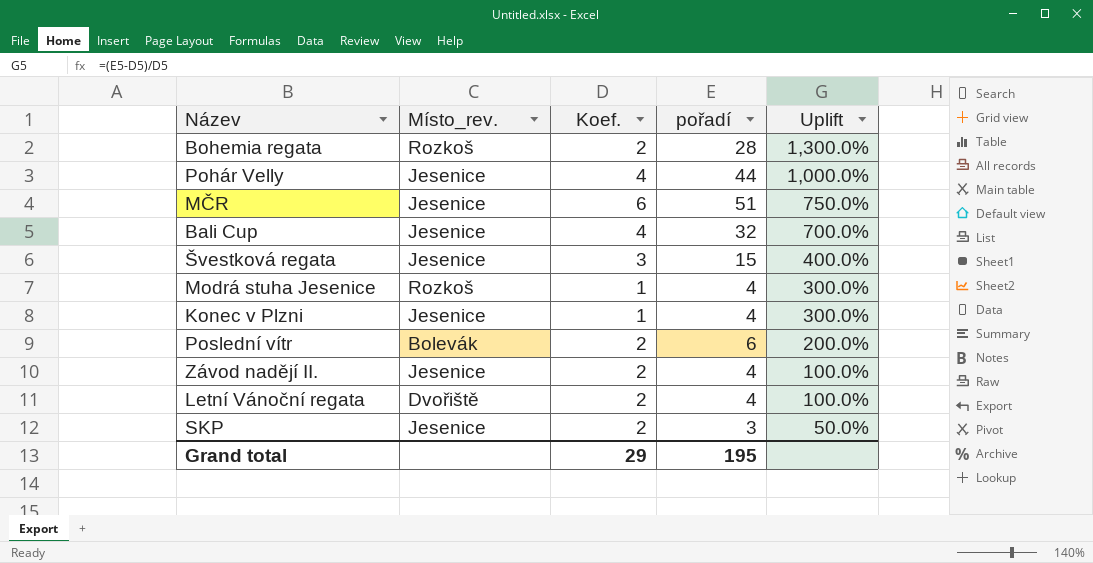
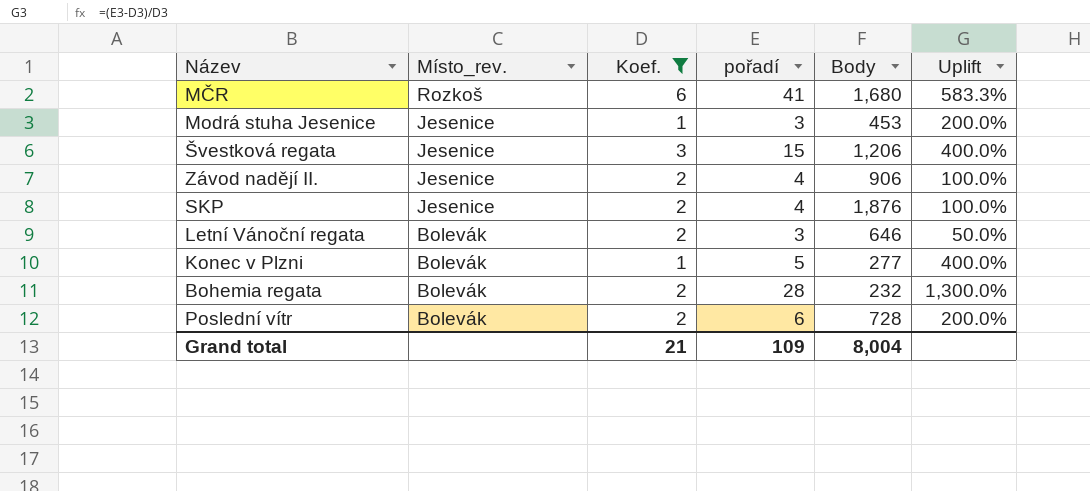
filter: none -> Koef. != 4
row order: Uplift descending -> Místo_rev. descending
column Body | position: none -> 5
MČR | Místo_rev.: Jesenice -> Rozkoš
MČR | pořadí: 51 -> 41
MČR | Uplift: 750.0% -> 583.3%
Modrá stuha Jesenice | Místo_rev.: Rozkoš -> Jesenice
Modrá stuha Jesenice | pořadí: 4 -> 3
Modrá stuha Jesenice | Uplift: 300.0% -> 200.0%
SKP | pořadí: 3 -> 4
SKP | Uplift: 50.0% -> 100.0%
Letní Vánoční regata | Místo_rev.: Dvořiště -> Bolevák
Letní Vánoční regata | pořadí: 4 -> 3
Letní Vánoční regata | Uplift: 100.0% -> 50.0%
Konec v Plzni | Místo_rev.: Jesenice -> Bolevák
Konec v Plzni | pořadí: 4 -> 5
Konec v Plzni | Uplift: 300.0% -> 400.0%
Bohemia regata | Místo_rev.: Rozkoš -> Bolevák
Grand total | Koef.: 29 -> 21
Grand total | pořadí: 195 -> 109

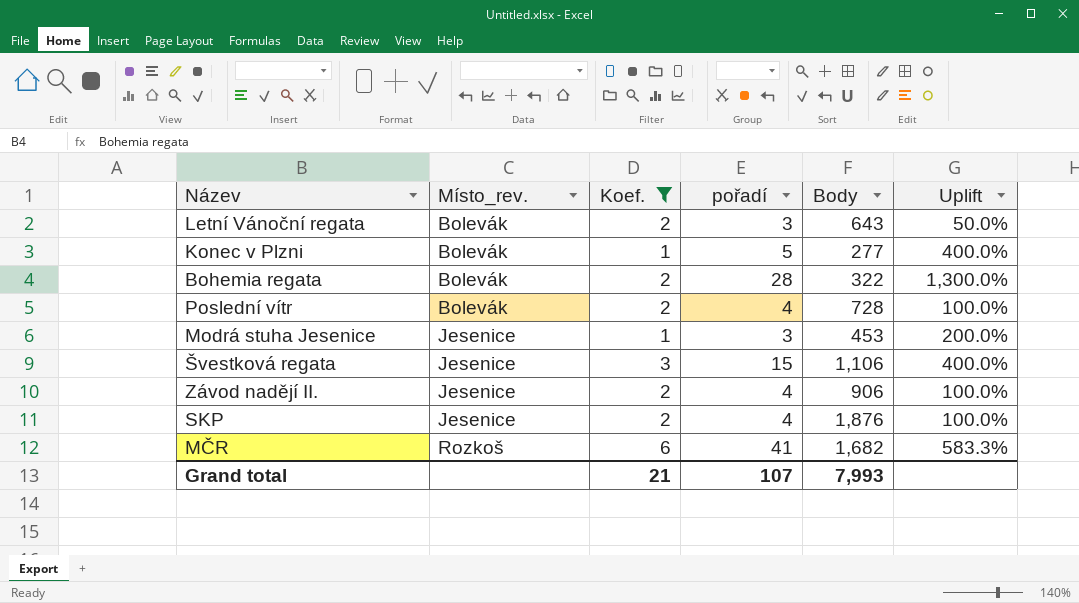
row order: Místo_rev. descending -> Místo_rev. ascending
Letní Vánoční regata | Body: 646 -> 643
Bohemia regata | Body: 232 -> 322
Poslední vítr | pořadí: 6 -> 4
Poslední vítr | Uplift: 200.0% -> 100.0%
Švestková regata | Body: 1,206 -> 1,106
MČR | Body: 1,680 -> 1,682
Grand total | pořadí: 109 -> 107
Grand total | Body: 8,004 -> 7,993

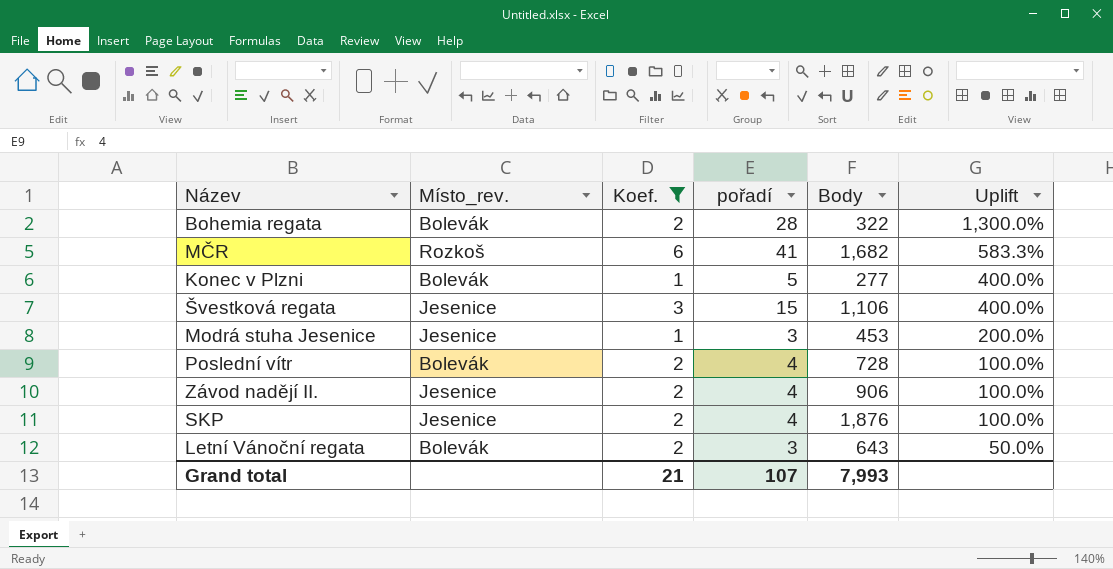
row order: Místo_rev. ascending -> Uplift descending

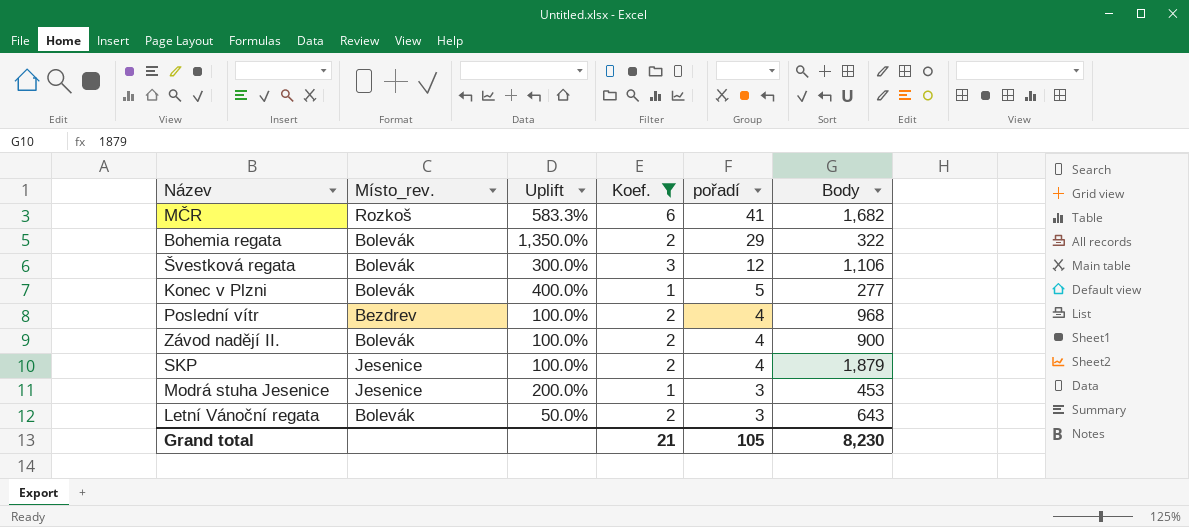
row order: Uplift descending -> pořadí descending
column Uplift | position: 6 -> 3
Bohemia regata | Uplift: 1,300.0% -> 1,350.0%
Bohemia regata | pořadí: 28 -> 29
Švestková regata | Místo_rev.: Jesenice -> Bolevák
Švestková regata | Uplift: 400.0% -> 300.0%
Švestková regata | pořadí: 15 -> 12
Poslední vítr | Místo_rev.: Bolevák -> Bezdrev
Poslední vítr | Body: 728 -> 968
Závod nadějí II. | Místo_rev.: Jesenice -> Bolevák
Závod nadějí II. | Body: 906 -> 900
SKP | Body: 1,876 -> 1,879
Grand total | pořadí: 107 -> 105
Grand total | Body: 7,993 -> 8,230

